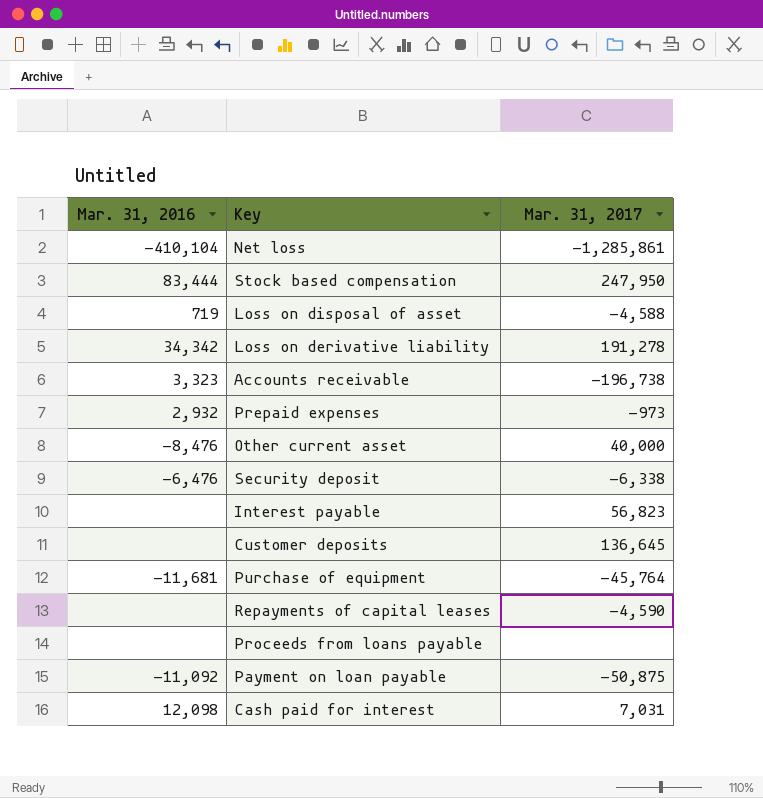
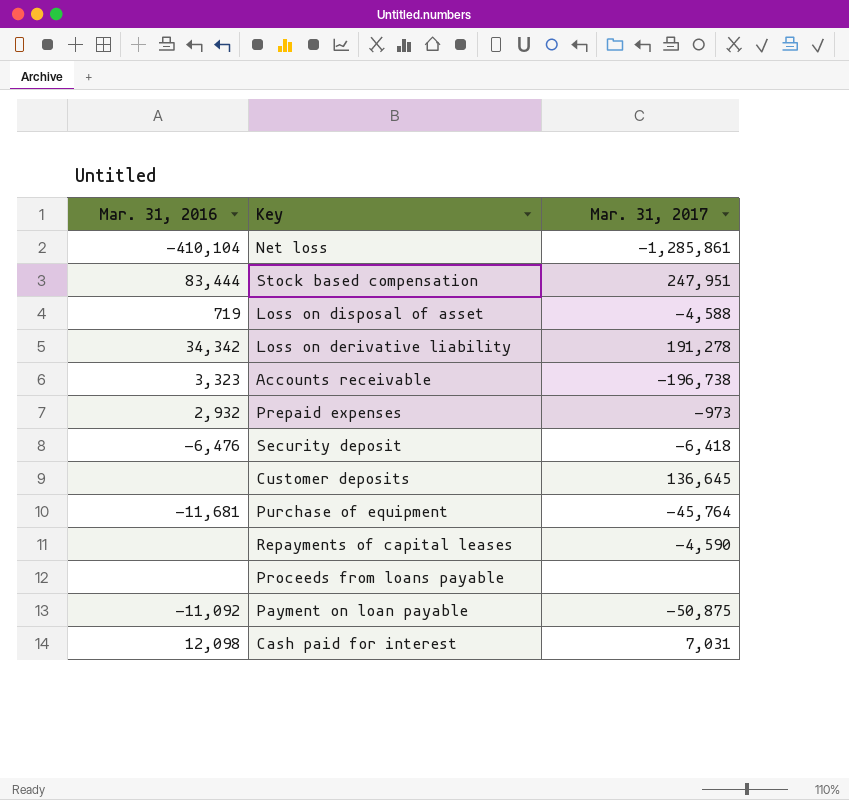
row Other current asset: -8,476 | 40,000 -> none
row Interest payable: none | 56,823 -> none
Stock based compensation | Mar. 31, 2017: 247,950 -> 247,951
Security deposit | Mar. 31, 2017: -6,338 -> -6,418

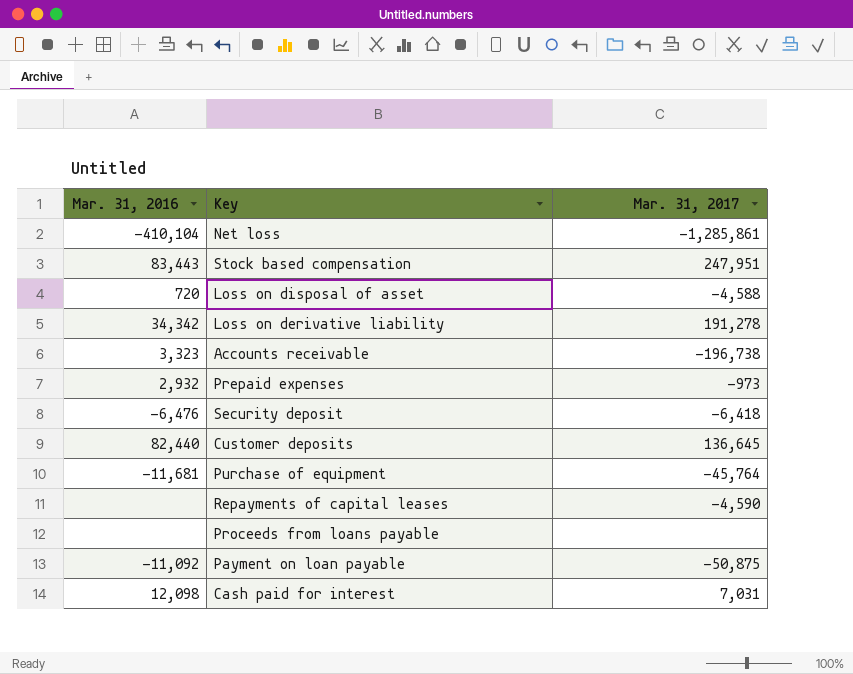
Stock based compensation | Mar. 31, 2016: 83,444 -> 83,443
Loss on disposal of asset | Mar. 31, 2016: 719 -> 720
Customer deposits | Mar. 31, 2016: none -> 82,440

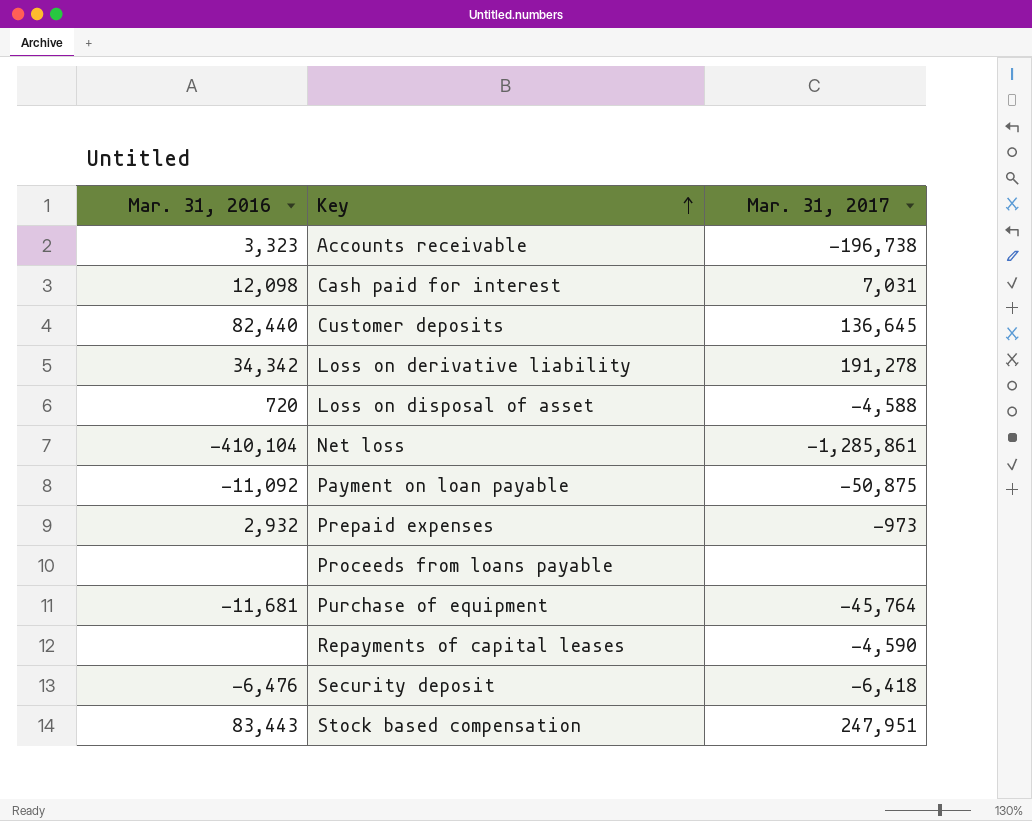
row order: none -> Key ascending

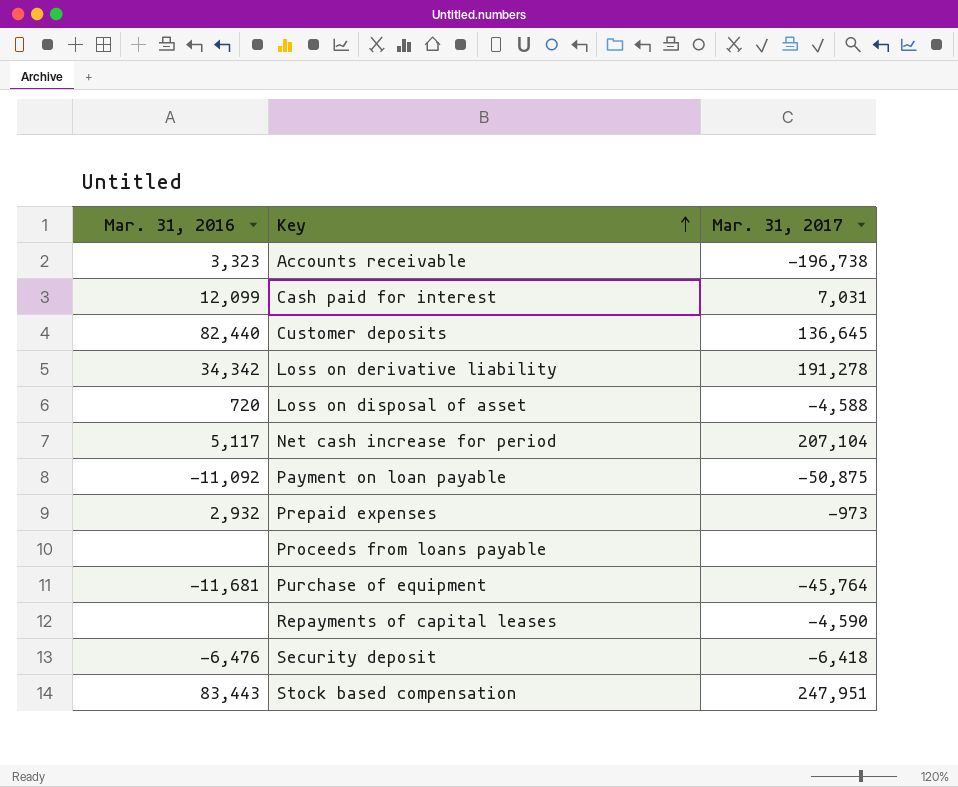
row Net loss: -410,104 | -1,285,861 -> none
Cash paid for interest | Mar. 31, 2016: 12,098 -> 12,099
row Net cash increase for period: none -> 5,117 | 207,104

